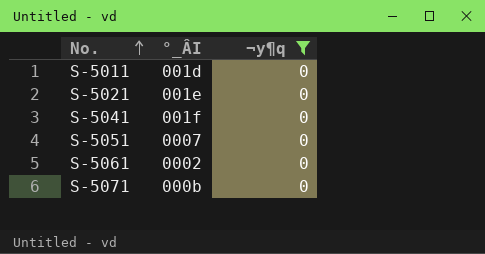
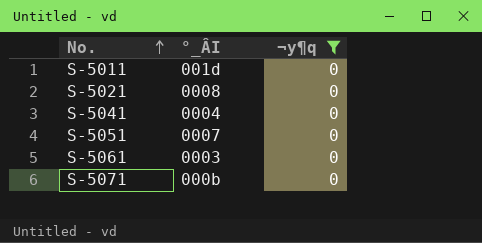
S-5021 | °_ÂI: 001e -> 0008
S-5041 | °_ÂI: 001f -> 0004
S-5061 | °_ÂI: 0002 -> 0003

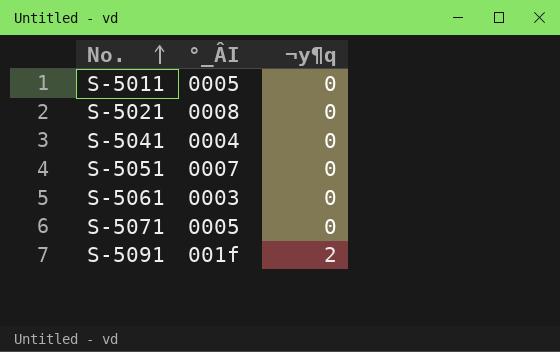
filter: ¬y¶q = 0 -> none
S-5011 | °_ÂI: 001d -> 0005
S-5071 | °_ÂI: 000b -> 0005

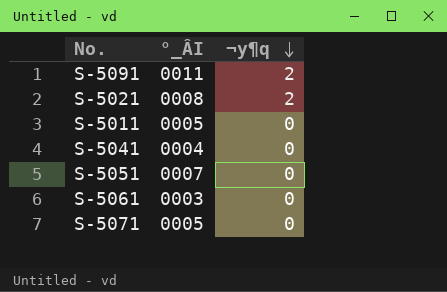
row order: No. ascending -> ¬y¶q descending
S-5091 | °_ÂI: 001f -> 0011
S-5021 | ¬y¶q: 0 -> 2

